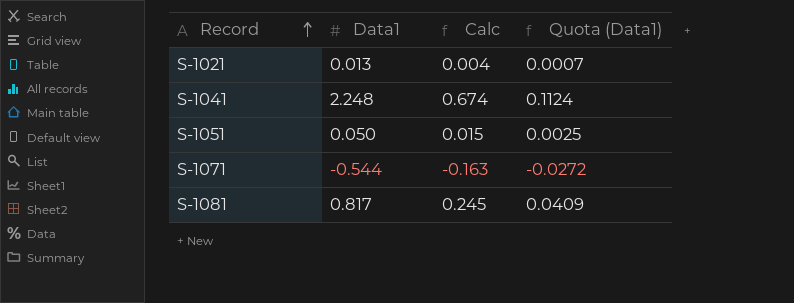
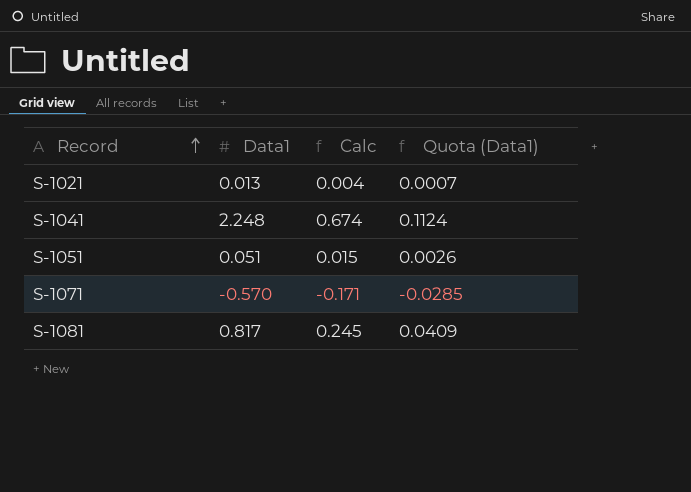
S-1051 | Data1: 0.050 -> 0.051
S-1051 | Quota (Data1): 0.0025 -> 0.0026
S-1071 | Data1: -0.544 -> -0.570
S-1071 | Calc: -0.163 -> -0.171
S-1071 | Quota (Data1): -0.0272 -> -0.0285

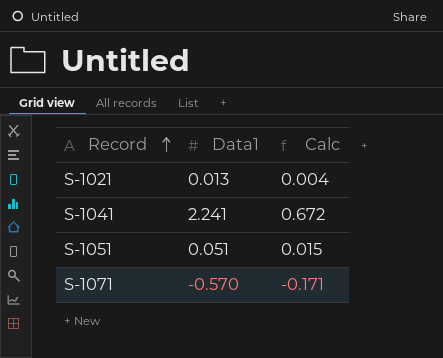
column Quota (Data1) | formula: [Data1] * 0.05 -> none
row S-1081: 0.817 | 0.245 | 0.0409 -> none
S-1041 | Data1: 2.248 -> 2.241
S-1041 | Calc: 0.674 -> 0.672

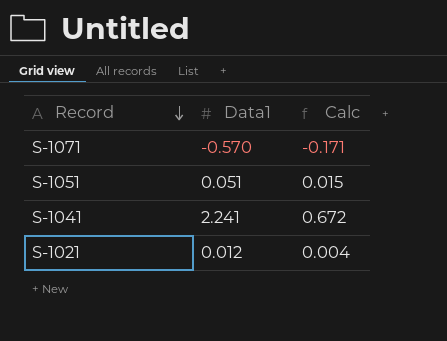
row order: Record ascending -> Record descending
S-1021 | Data1: 0.013 -> 0.012

